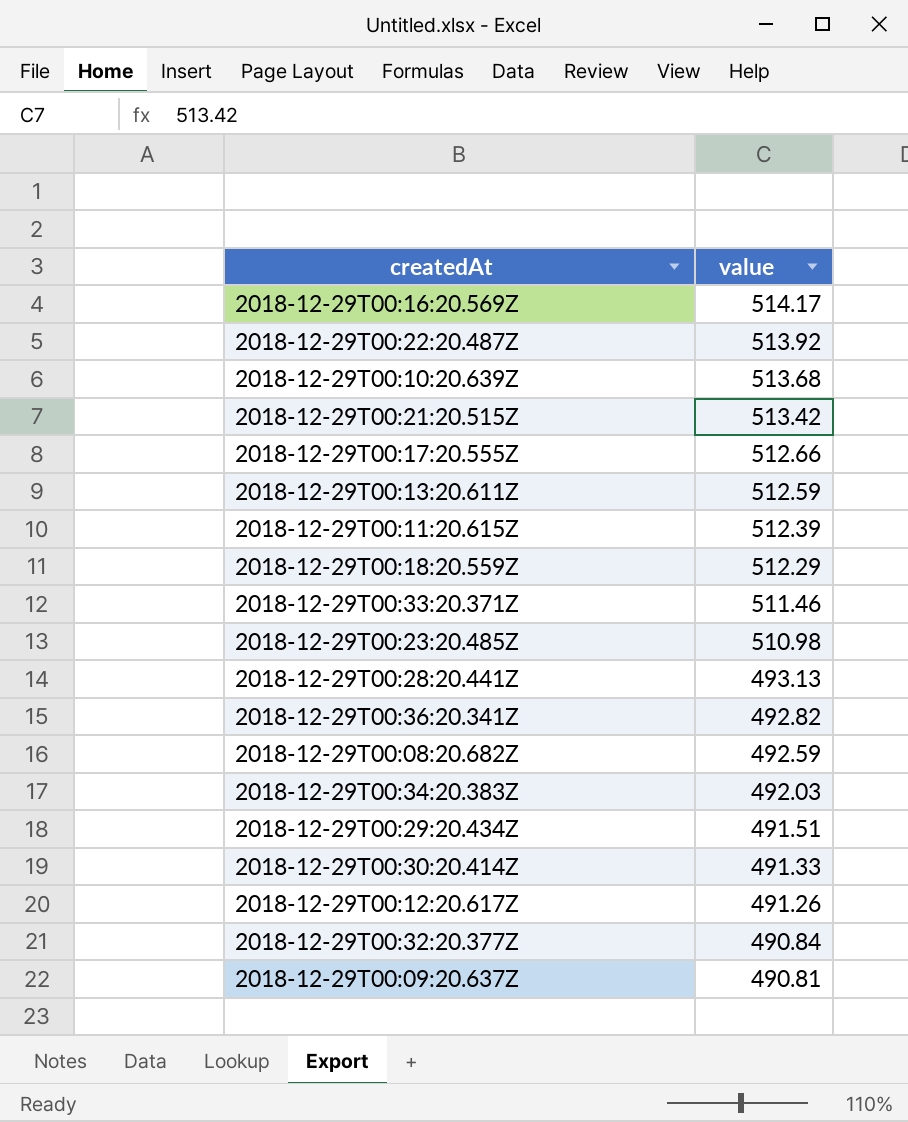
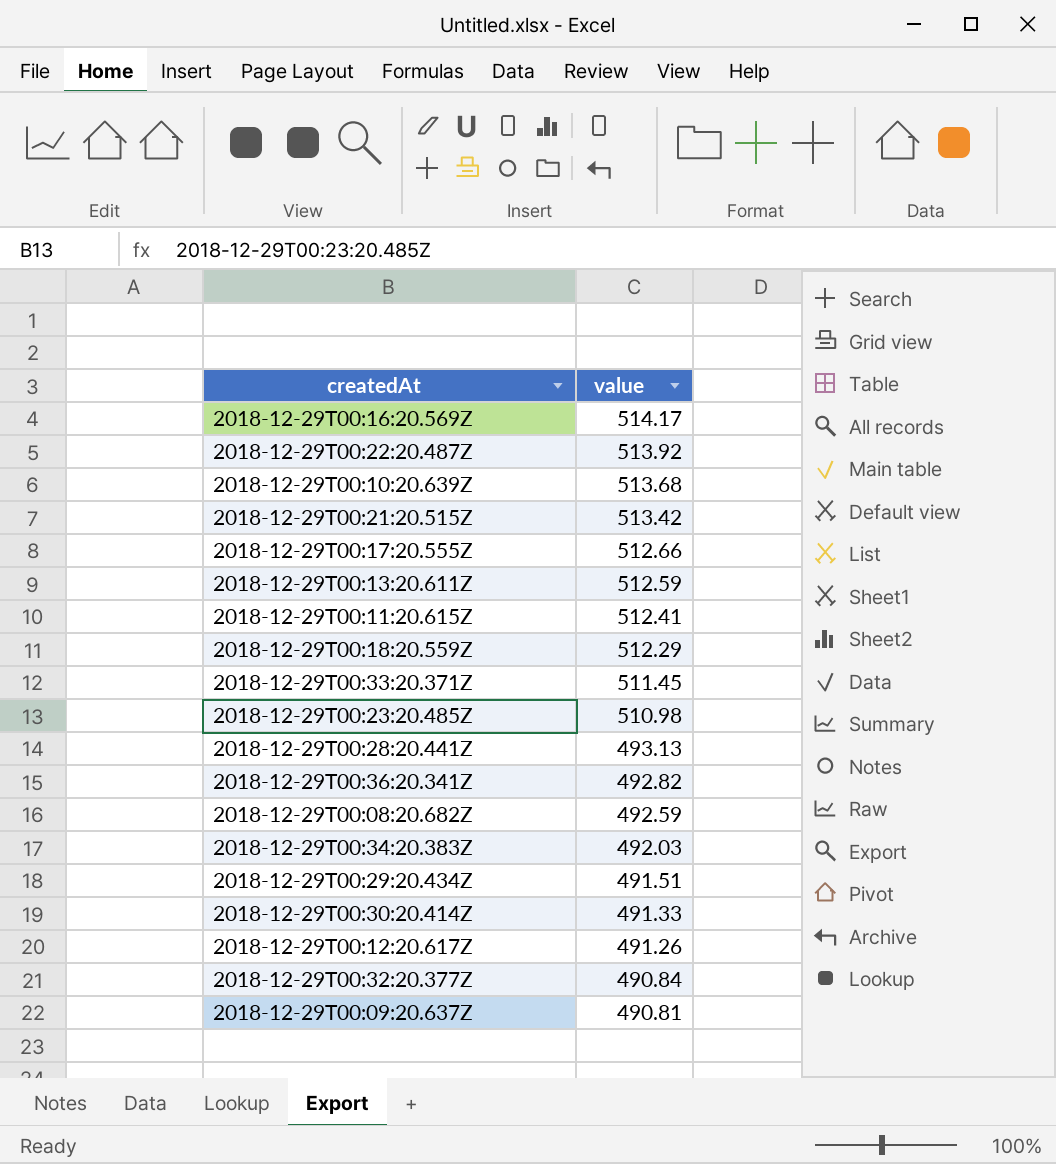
2018-12-29T00:11:20.615Z | value: 512.39 -> 512.41
2018-12-29T00:33:20.371Z | value: 511.46 -> 511.45

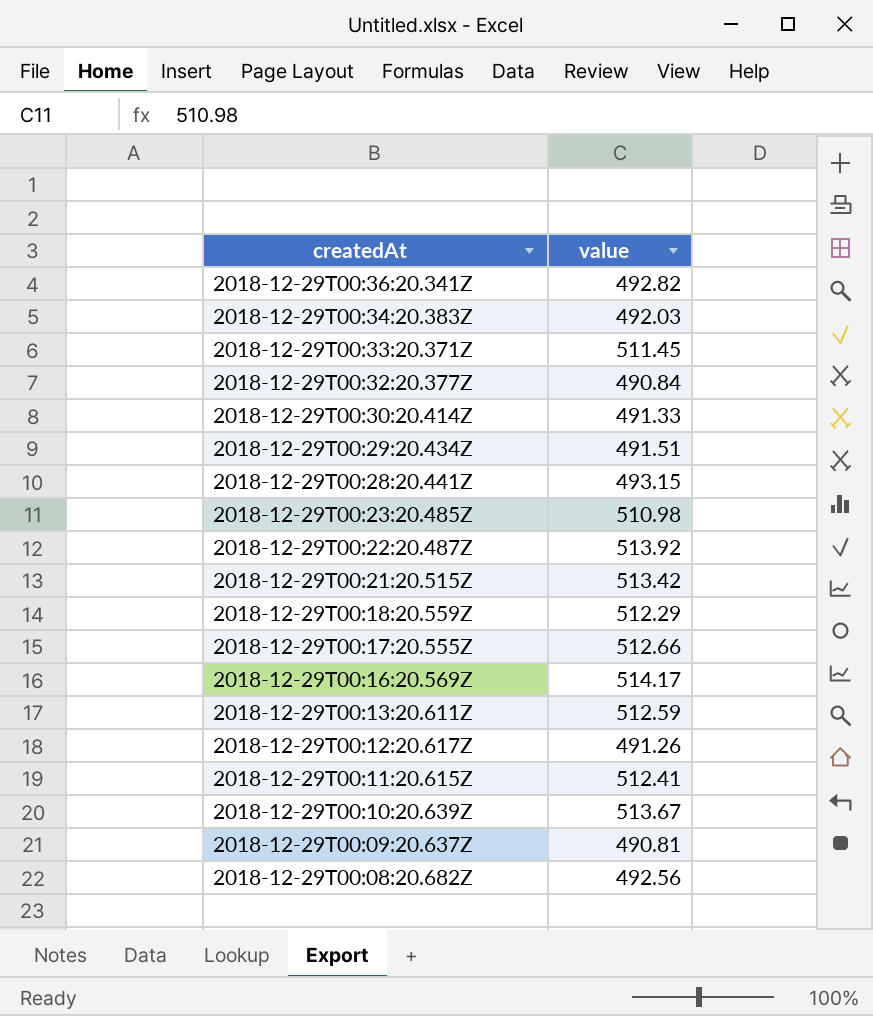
row order: value descending -> createdAt descending
2018-12-29T00:28:20.441Z | value: 493.13 -> 493.15
2018-12-29T00:10:20.639Z | value: 513.68 -> 513.67
2018-12-29T00:08:20.682Z | value: 492.59 -> 492.56

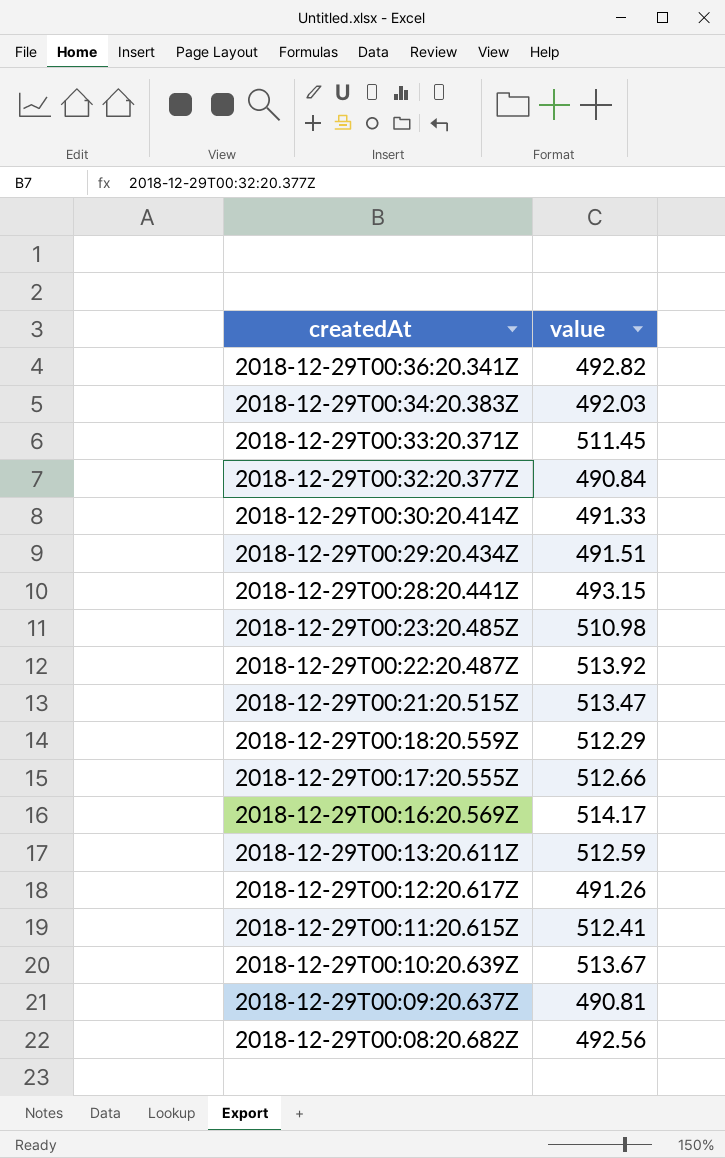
2018-12-29T00:21:20.515Z | value: 513.42 -> 513.47

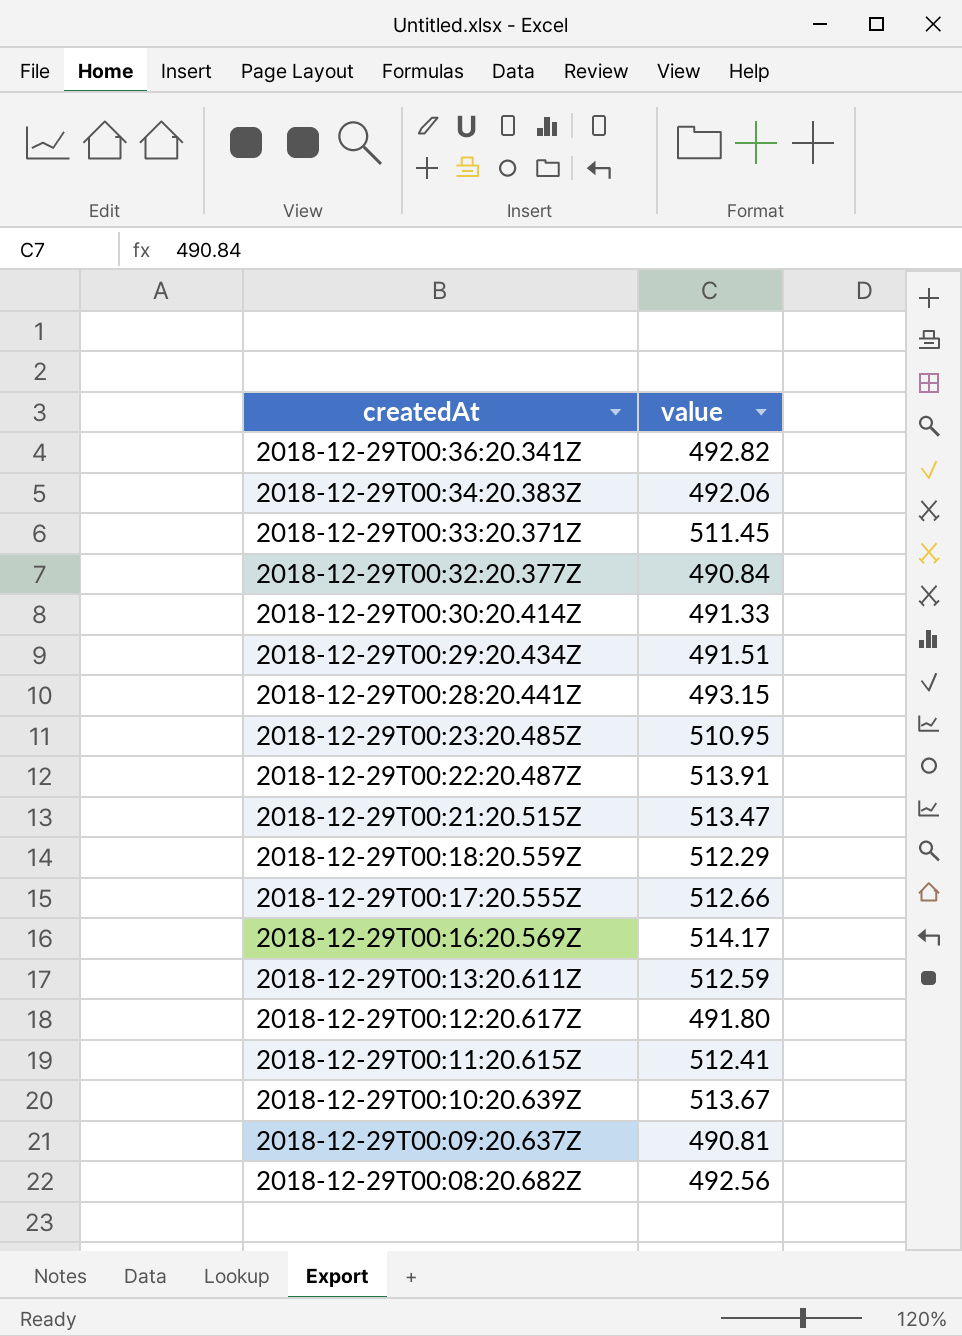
2018-12-29T00:34:20.383Z | value: 492.03 -> 492.06
2018-12-29T00:23:20.485Z | value: 510.98 -> 510.95
2018-12-29T00:22:20.487Z | value: 513.92 -> 513.91
2018-12-29T00:12:20.617Z | value: 491.26 -> 491.80

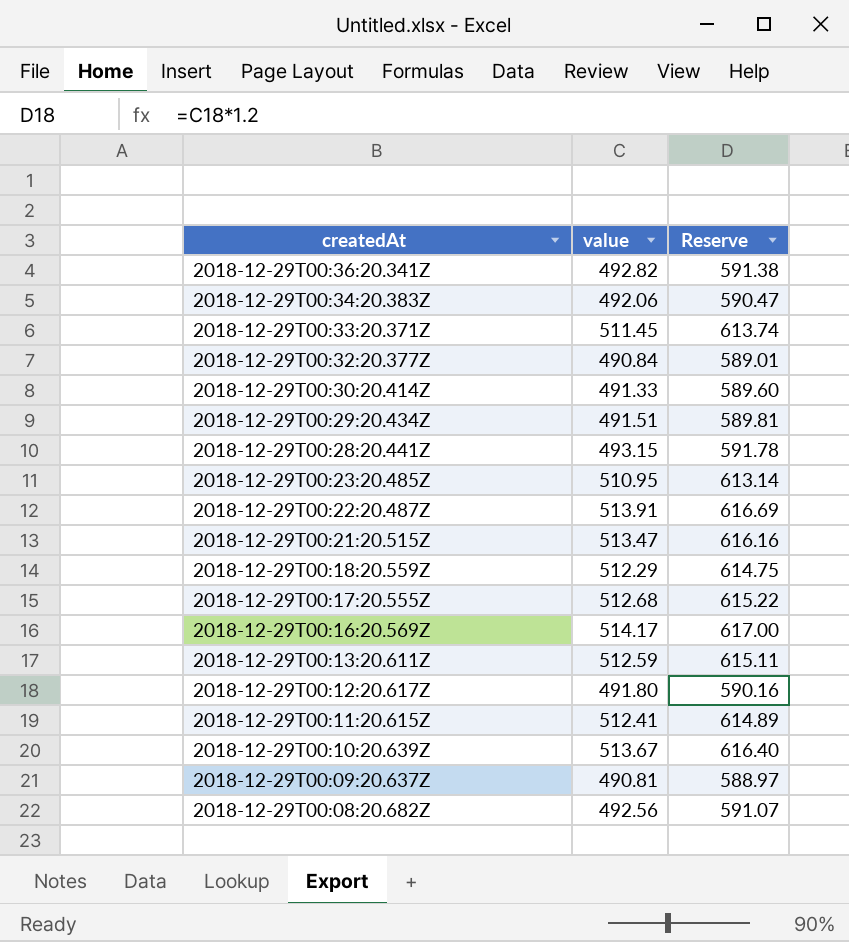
column Reserve | formula: none -> [value] * 1.2
2018-12-29T00:17:20.555Z | value: 512.66 -> 512.68

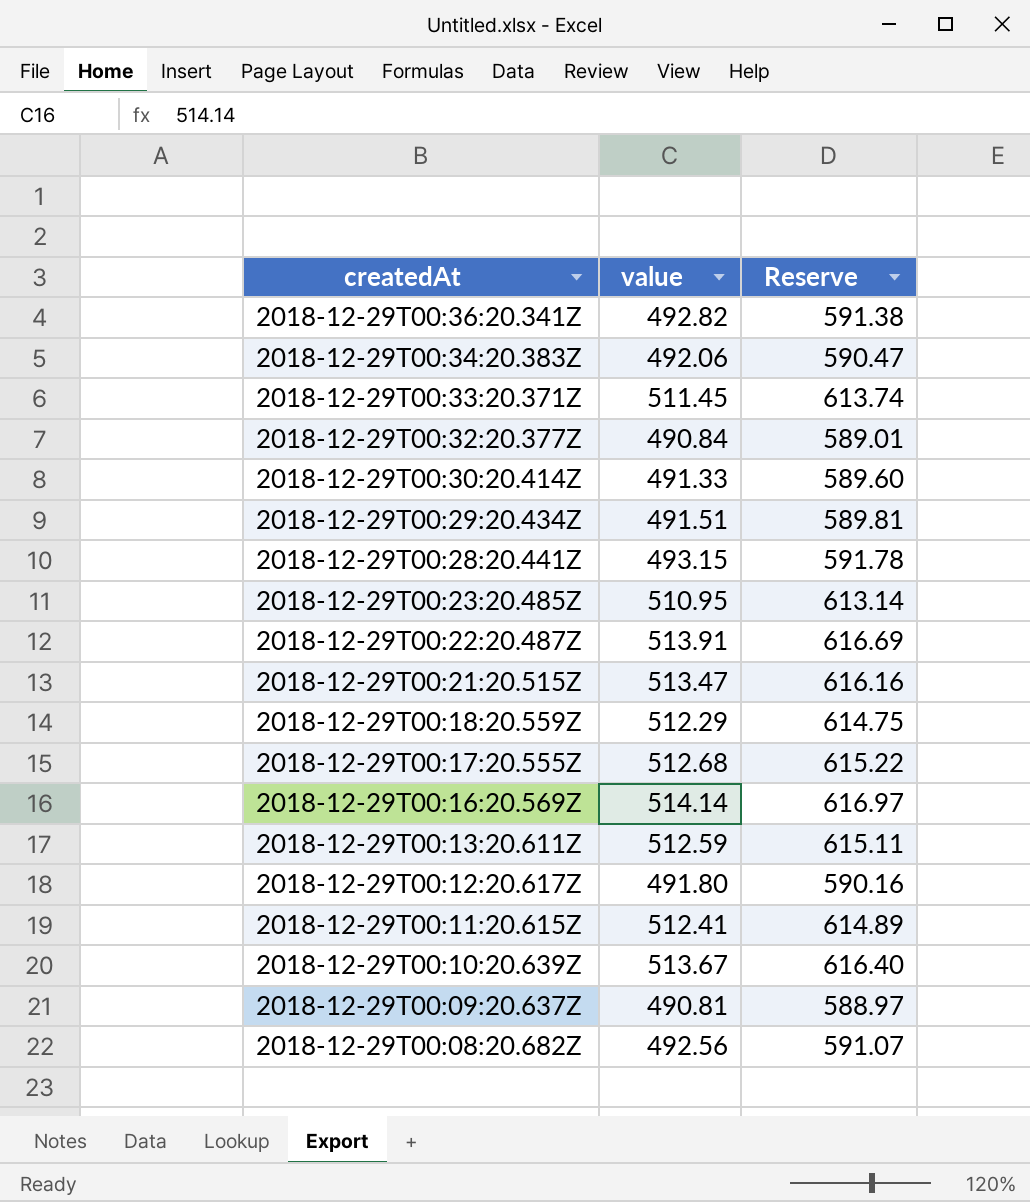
2018-12-29T00:16:20.569Z | value: 514.17 -> 514.14
2018-12-29T00:16:20.569Z | Reserve: 617.00 -> 616.97

